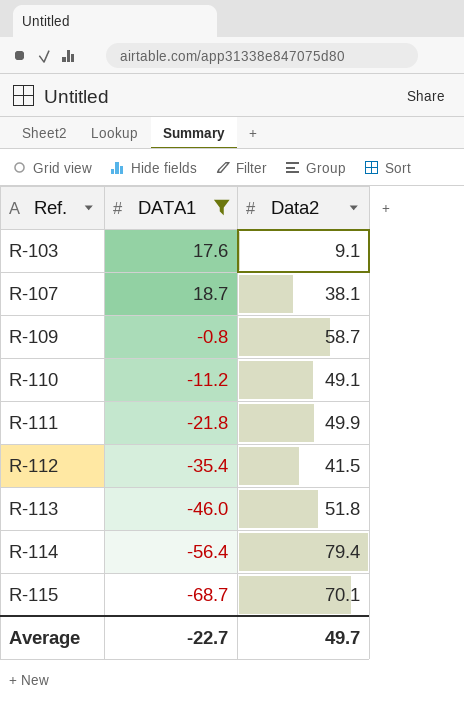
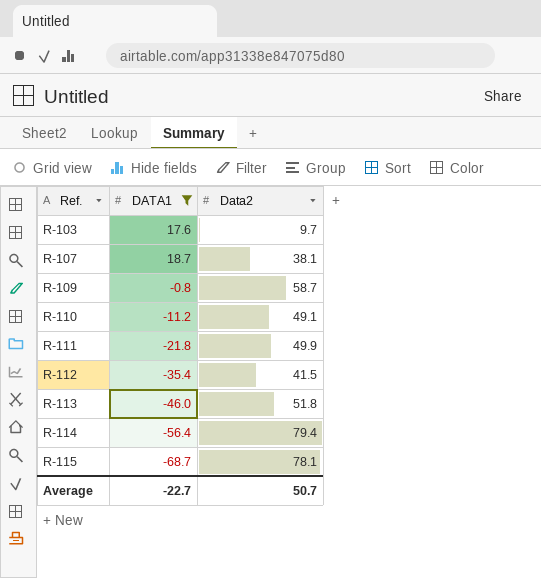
R-103 | Data2: 9.1 -> 9.7
R-115 | Data2: 70.1 -> 78.1
Average | Data2: 49.7 -> 50.7

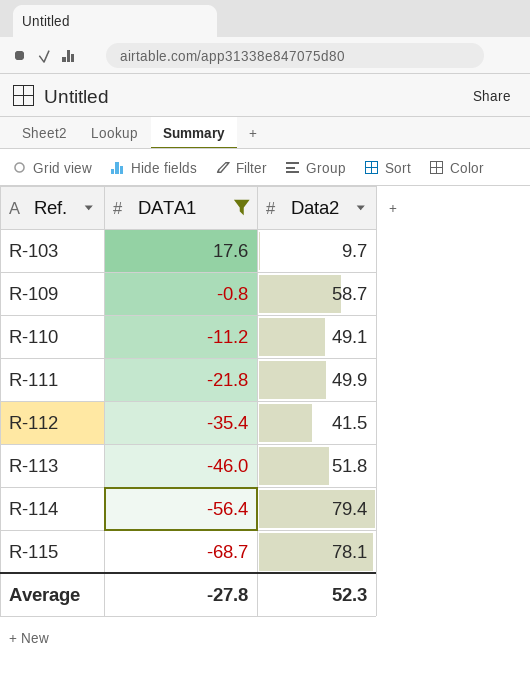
row R-107: 18.7 | 38.1 -> none
Average | DATA1: -22.7 -> -27.8
Average | Data2: 50.7 -> 52.3

